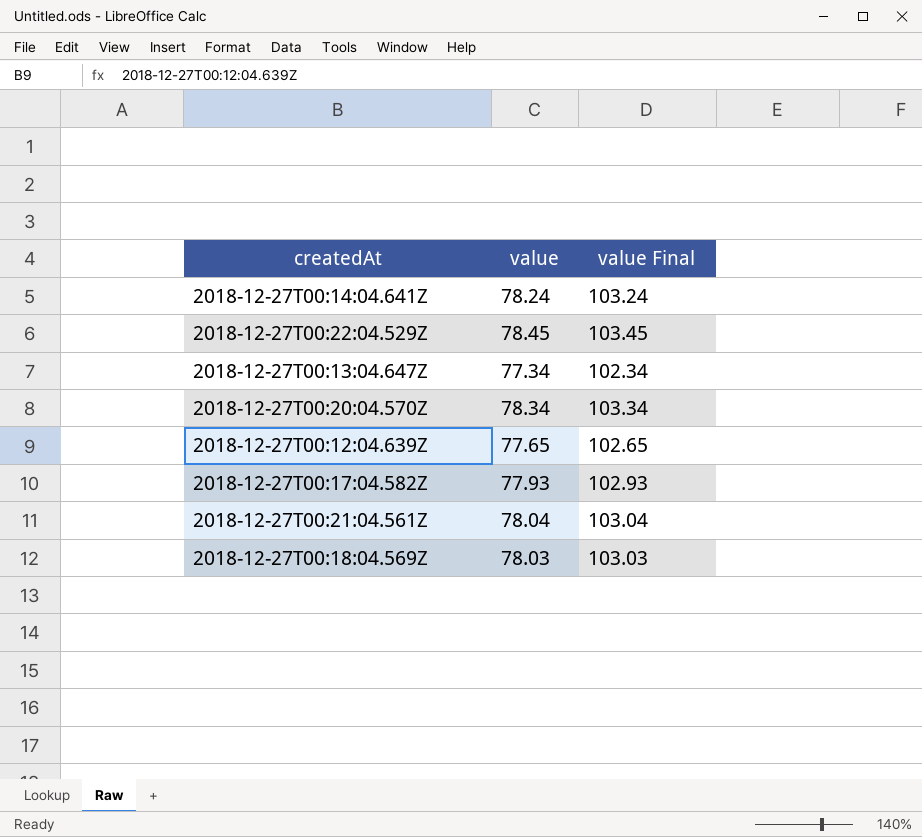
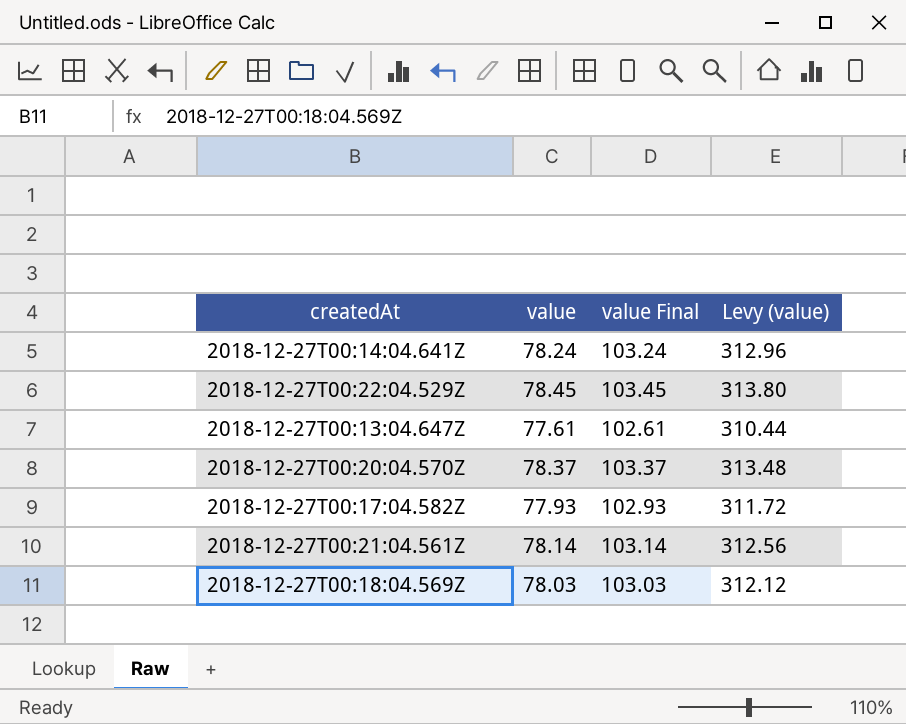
column Levy (value) | formula: none -> [value] * 4
row 2018-12-27T00:12:04.639Z: 77.65 | 102.65 -> none
2018-12-27T00:13:04.647Z | value: 77.34 -> 77.61
2018-12-27T00:13:04.647Z | value Final: 102.34 -> 102.61
2018-12-27T00:20:04.570Z | value: 78.34 -> 78.37
2018-12-27T00:20:04.570Z | value Final: 103.34 -> 103.37
2018-12-27T00:21:04.561Z | value: 78.04 -> 78.14
2018-12-27T00:21:04.561Z | value Final: 103.04 -> 103.14

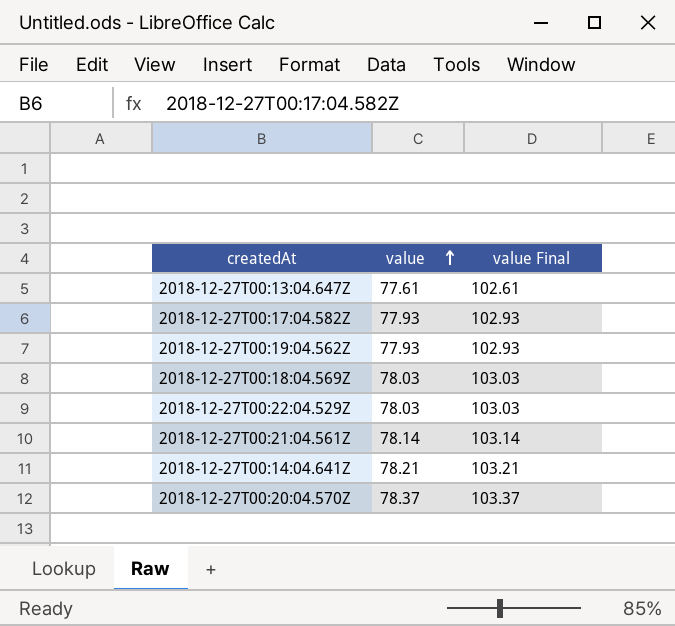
row order: none -> value ascending
column Levy (value) | formula: [value] * 4 -> none
row 2018-12-27T00:19:04.562Z: none -> 77.93 | 102.93
2018-12-27T00:22:04.529Z | value: 78.45 -> 78.03
2018-12-27T00:22:04.529Z | value Final: 103.45 -> 103.03
2018-12-27T00:14:04.641Z | value: 78.24 -> 78.21
2018-12-27T00:14:04.641Z | value Final: 103.24 -> 103.21

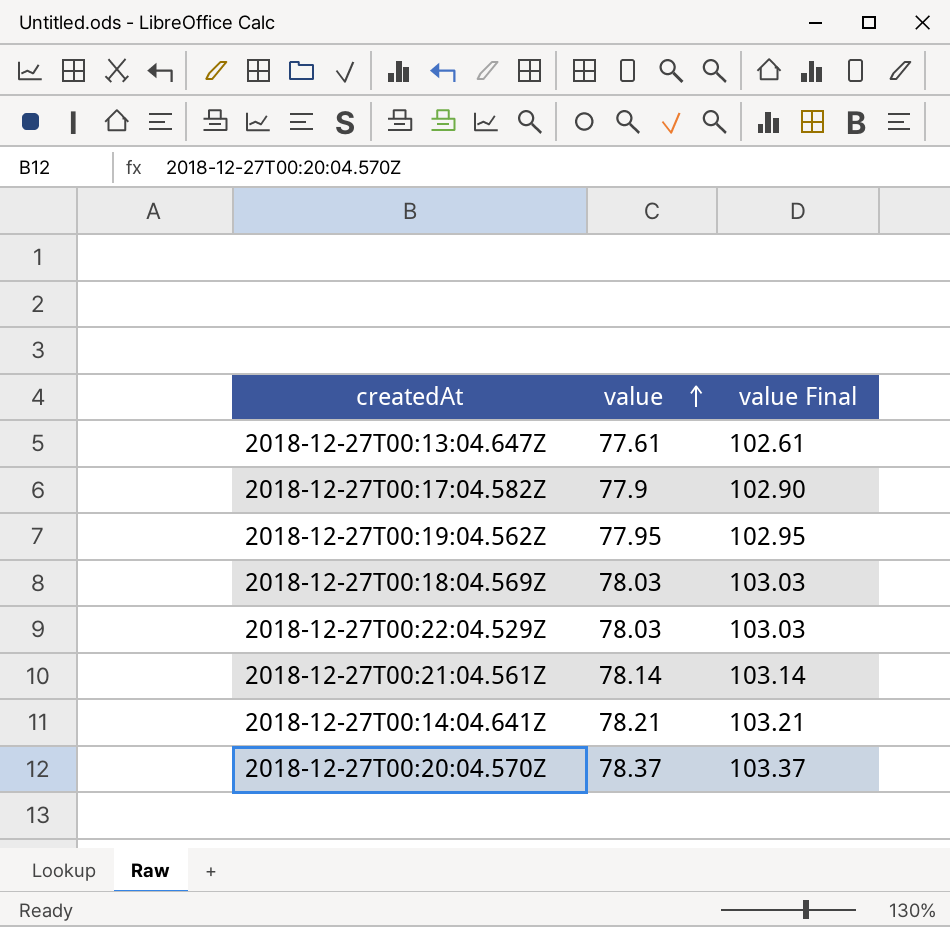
2018-12-27T00:17:04.582Z | value: 77.93 -> 77.9
2018-12-27T00:17:04.582Z | value Final: 102.93 -> 102.90
2018-12-27T00:19:04.562Z | value: 77.93 -> 77.95
2018-12-27T00:19:04.562Z | value Final: 102.93 -> 102.95

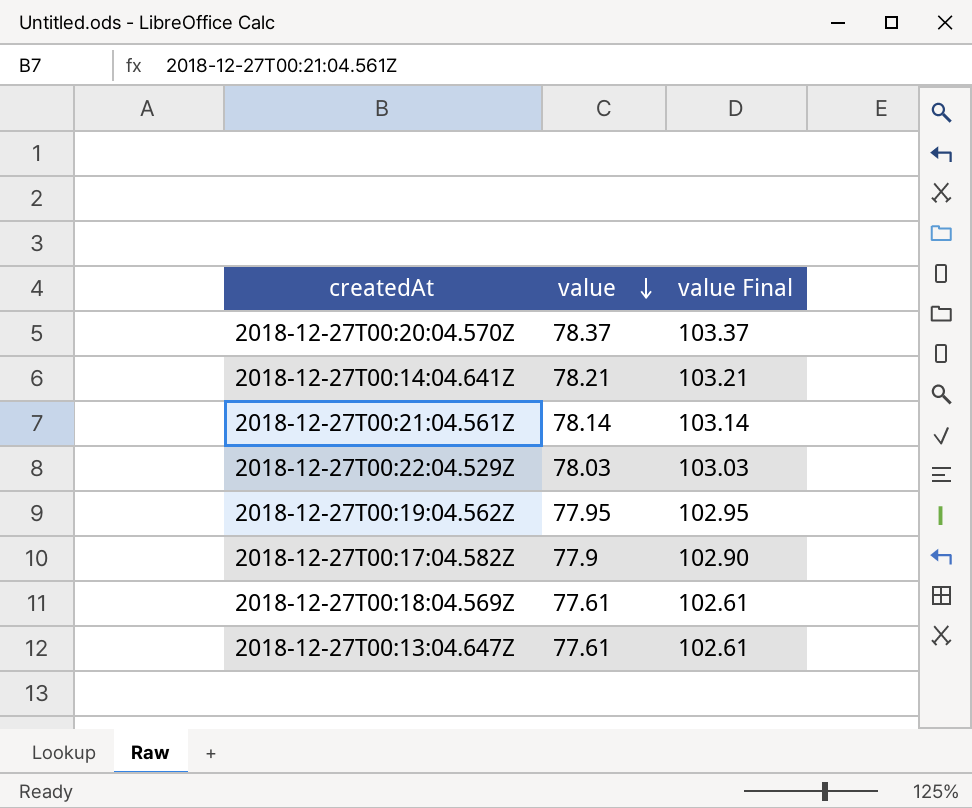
row order: value ascending -> value descending
2018-12-27T00:18:04.569Z | value: 78.03 -> 77.61
2018-12-27T00:18:04.569Z | value Final: 103.03 -> 102.61

